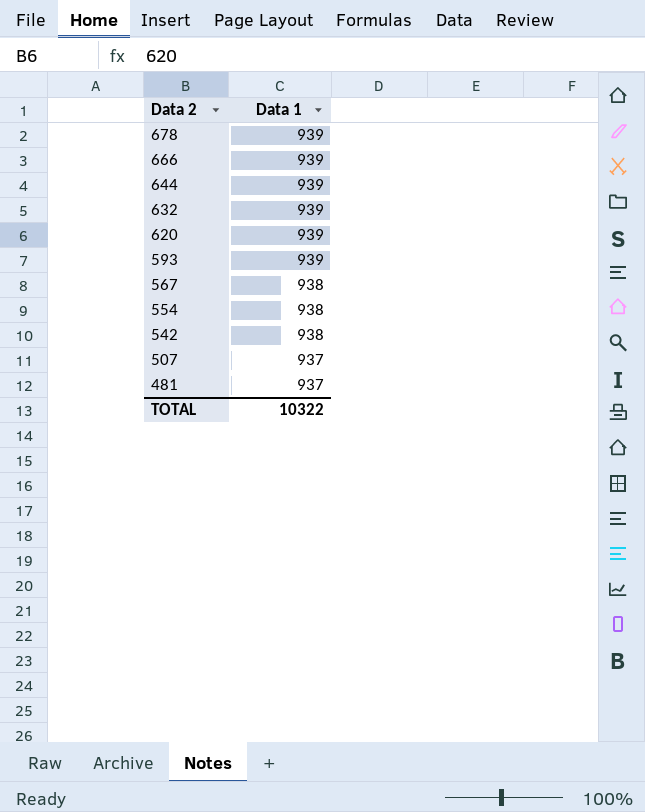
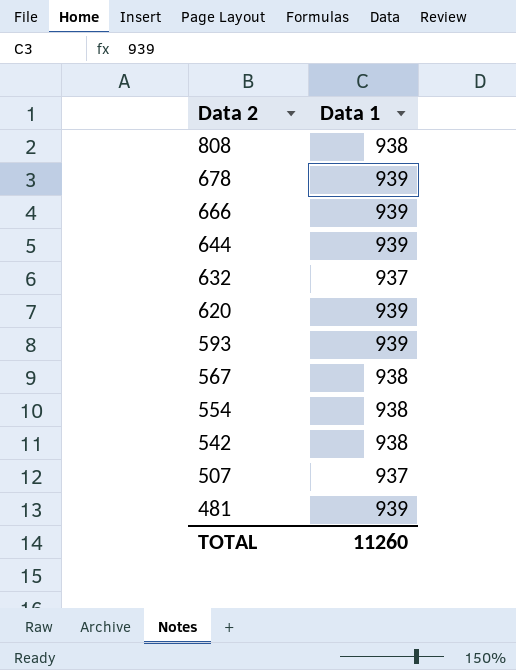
row 808: none -> 938
632 | Data 1: 939 -> 937
481 | Data 1: 937 -> 939
TOTAL | Data 1: 10322 -> 11260

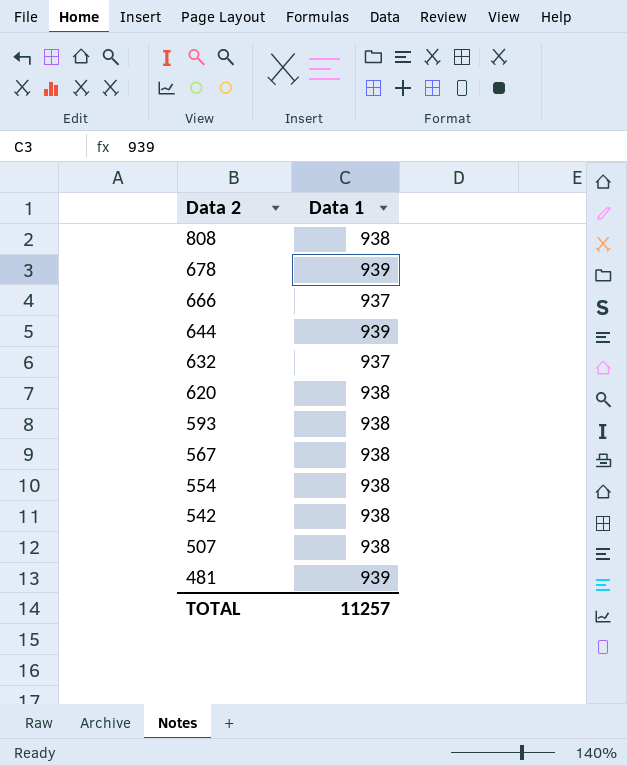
666 | Data 1: 939 -> 937
620 | Data 1: 939 -> 938
593 | Data 1: 939 -> 938
507 | Data 1: 937 -> 938
TOTAL | Data 1: 11260 -> 11257

